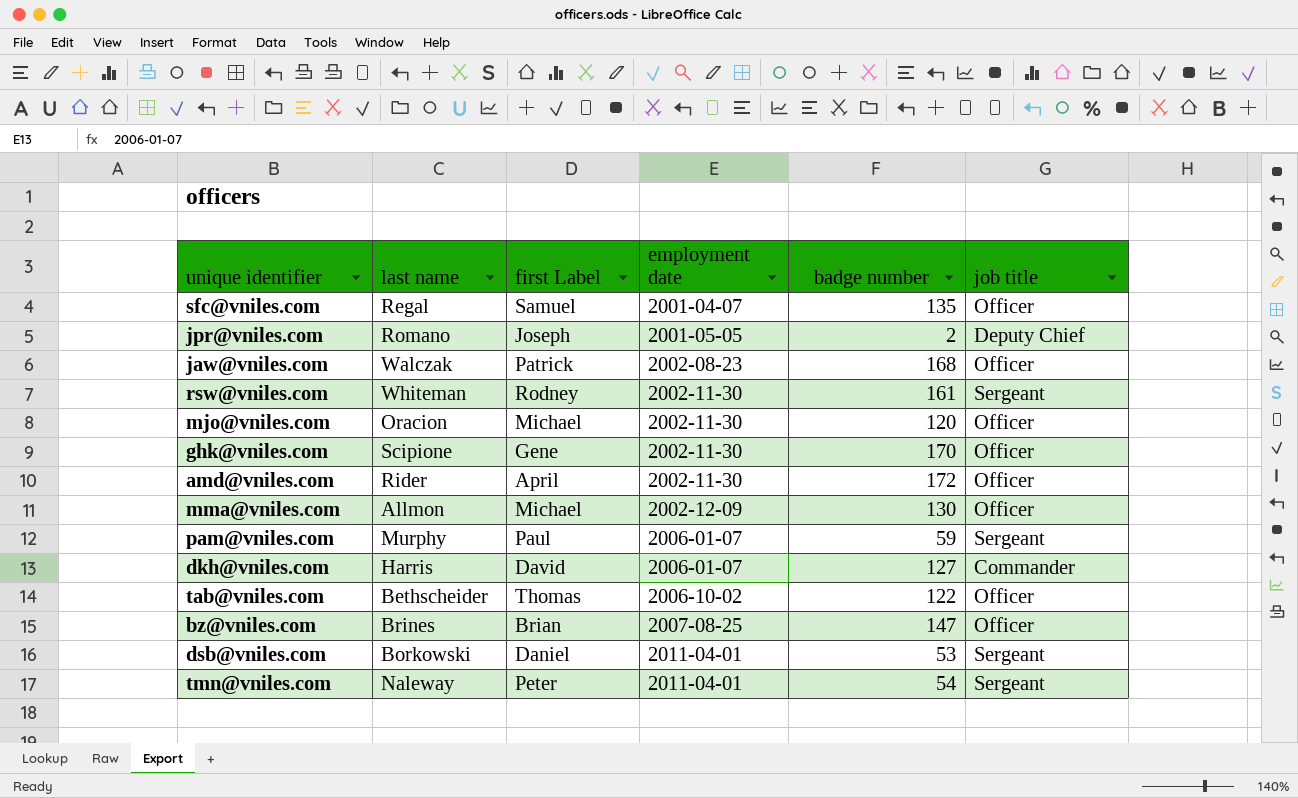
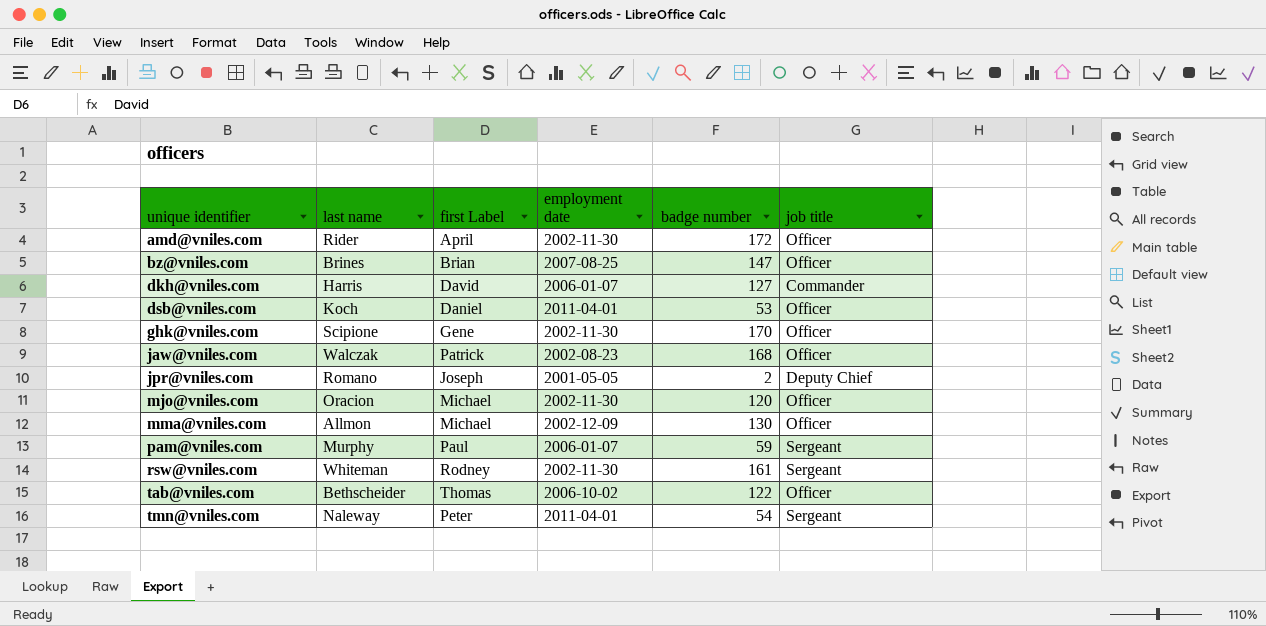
row order: employment date ascending -> unique identifier ascending
row sfc@vniles.com: Regal | Samuel | 2001-04-07 | 135 | Officer -> none
dsb@vniles.com | last name: Borkowski -> Koch
dsb@vniles.com | job title: Sergeant -> Officer

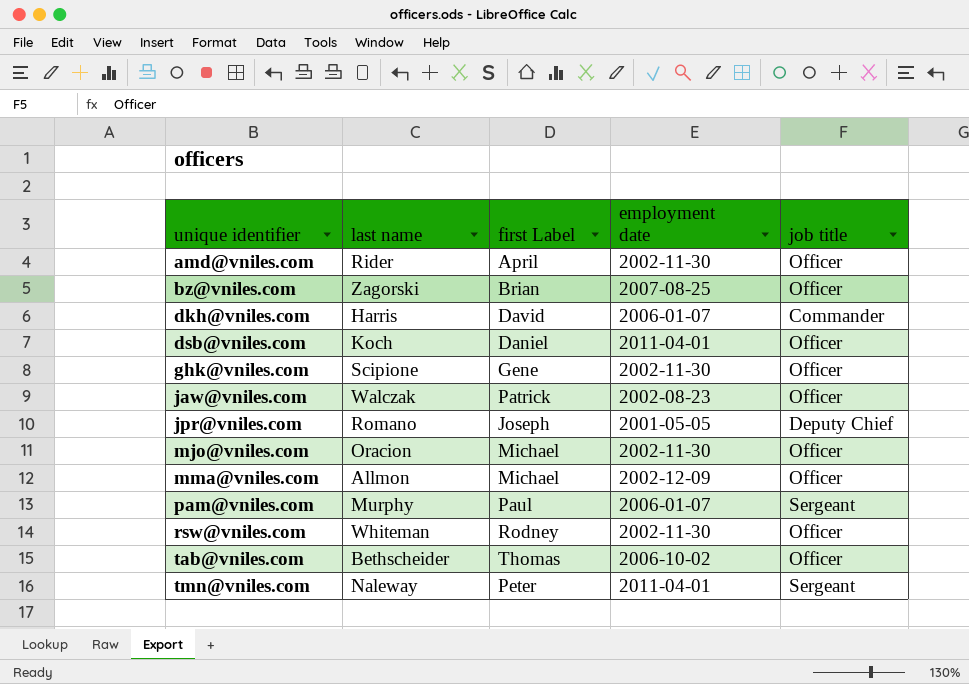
column badge number | position: 5 -> none
bz@vniles.com | last name: Brines -> Zagorski
rsw@vniles.com | job title: Sergeant -> Officer

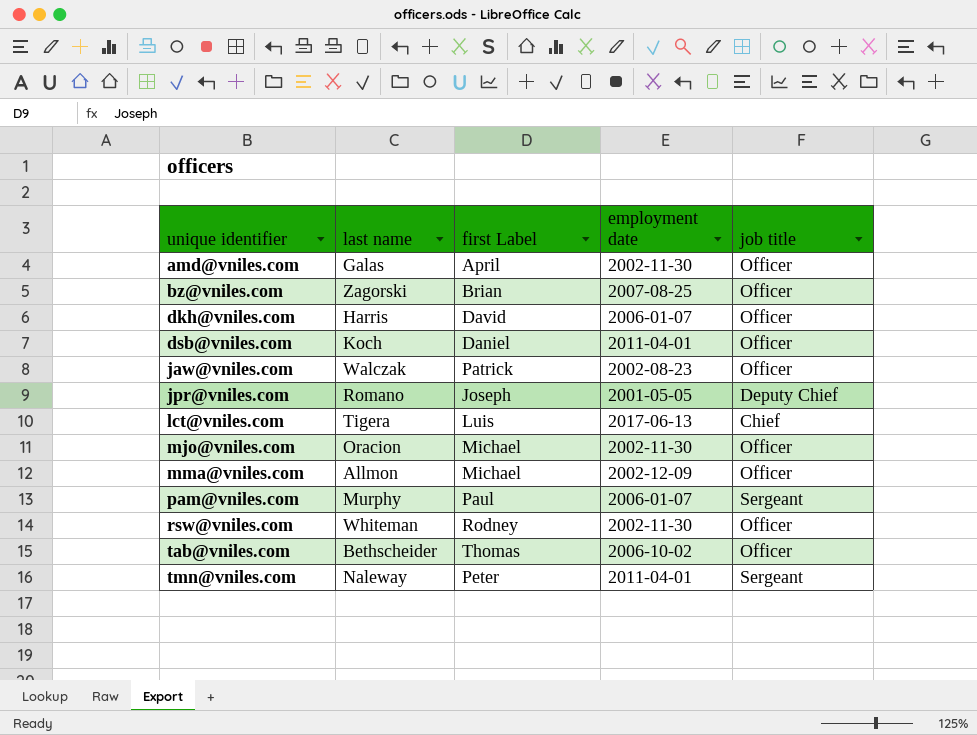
row ghk@vniles.com: Scipione | Gene | 2002-11-30 | Officer -> none
amd@vniles.com | last name: Rider -> Galas
dkh@vniles.com | job title: Commander -> Officer
row lct@vniles.com: none -> Tigera | Luis | 2017-06-13 | Chief

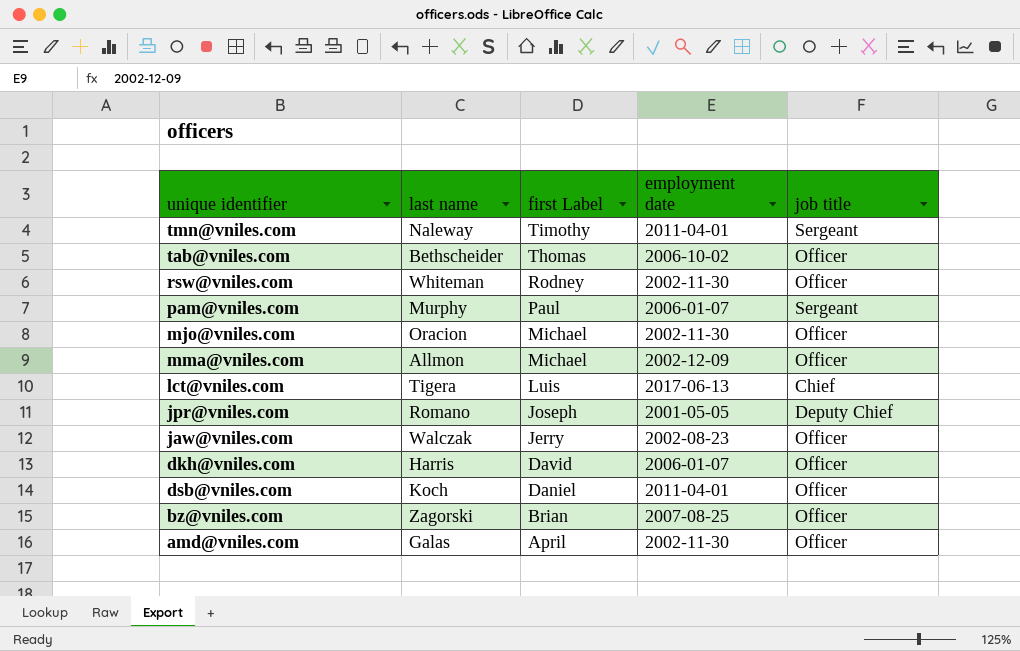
row order: unique identifier ascending -> first Label descending
tmn@vniles.com | first Label: Peter -> Timothy
jaw@vniles.com | first Label: Patrick -> Jerry

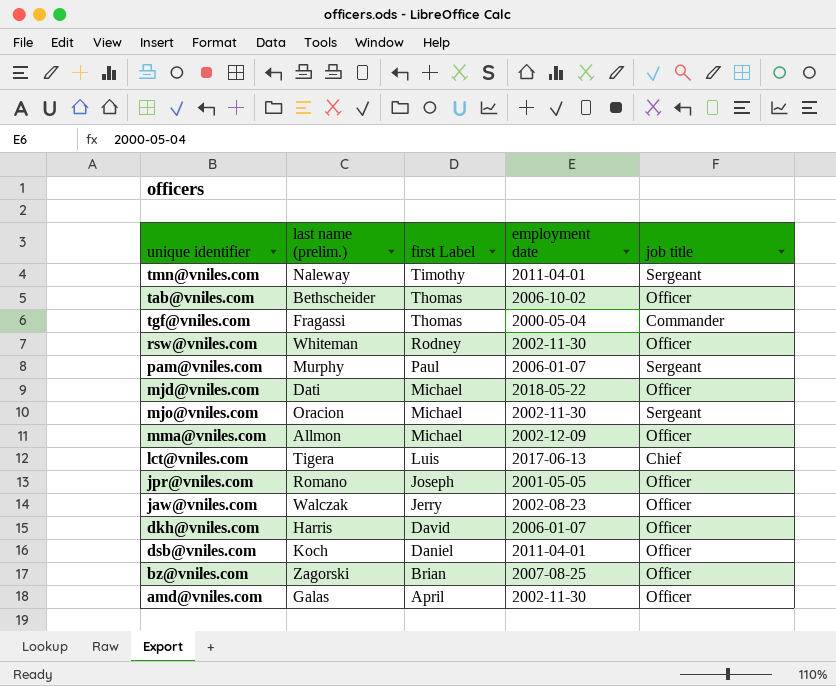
column name: last name -> last name (prelim.)
row tgf@vniles.com: none -> Fragassi | Thomas | 2000-05-04 | Commander
row mjd@vniles.com: none -> Dati | Michael | 2018-05-22 | Officer
mjo@vniles.com | job title: Officer -> Sergeant
jpr@vniles.com | job title: Deputy Chief -> Officer

